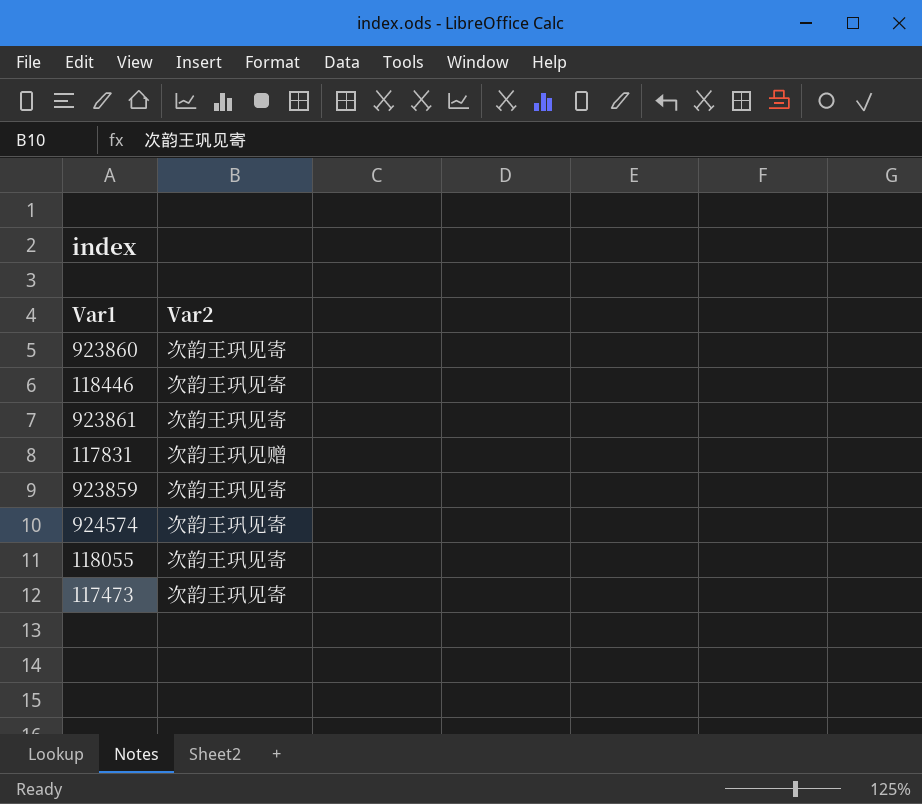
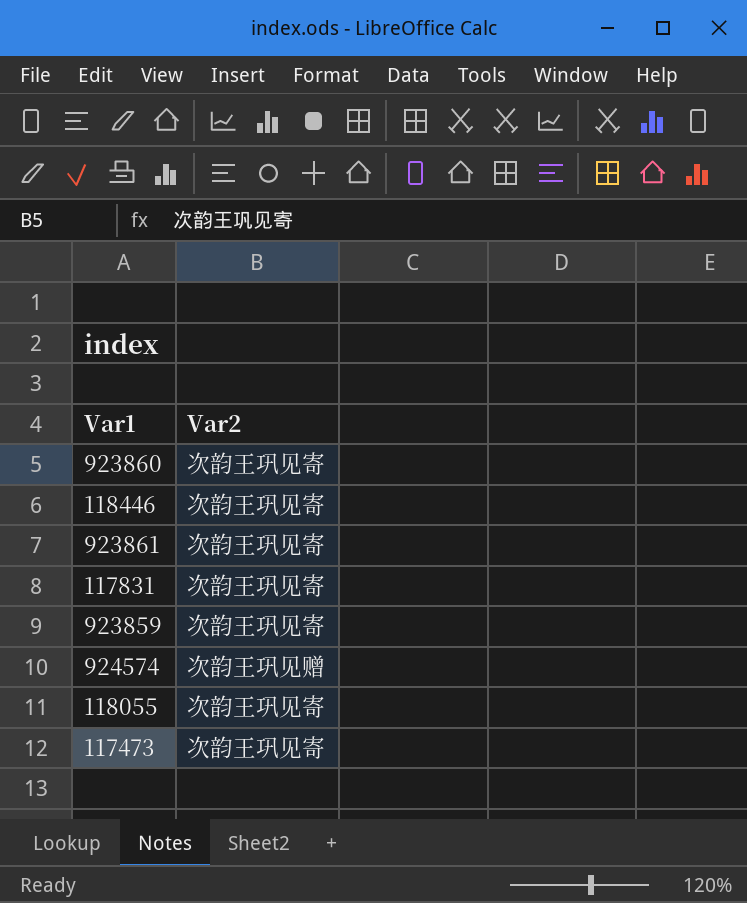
117831 | Var2: 次韵王巩见赠 -> 次韵王巩见寄
924574 | Var2: 次韵王巩见寄 -> 次韵王巩见赠

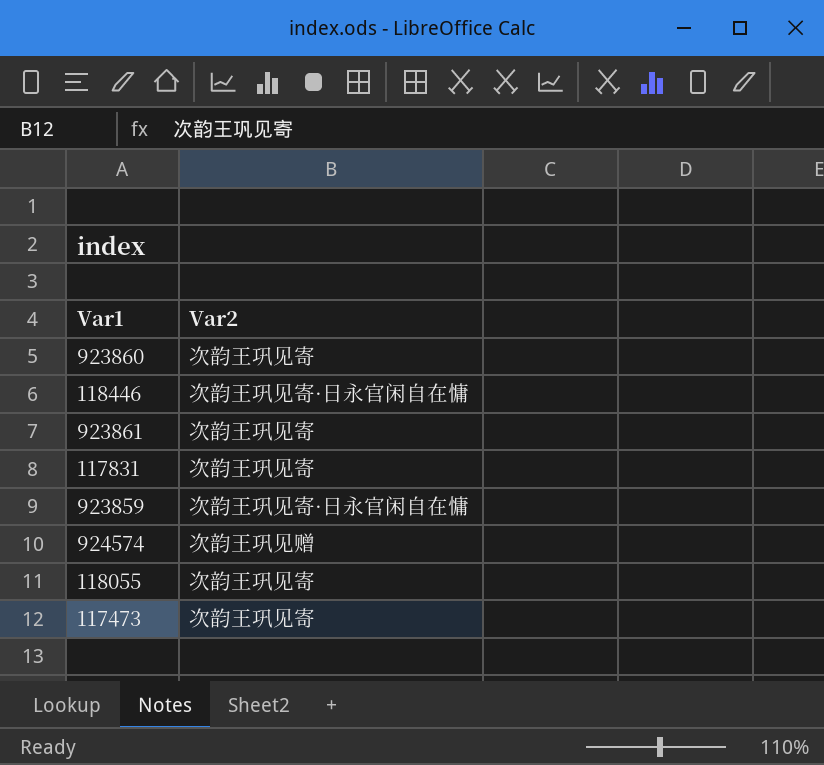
118446 | Var2: 次韵王巩见寄 -> 次韵王巩见寄·日永官闲自在慵
923859 | Var2: 次韵王巩见寄 -> 次韵王巩见寄·日永官闲自在慵

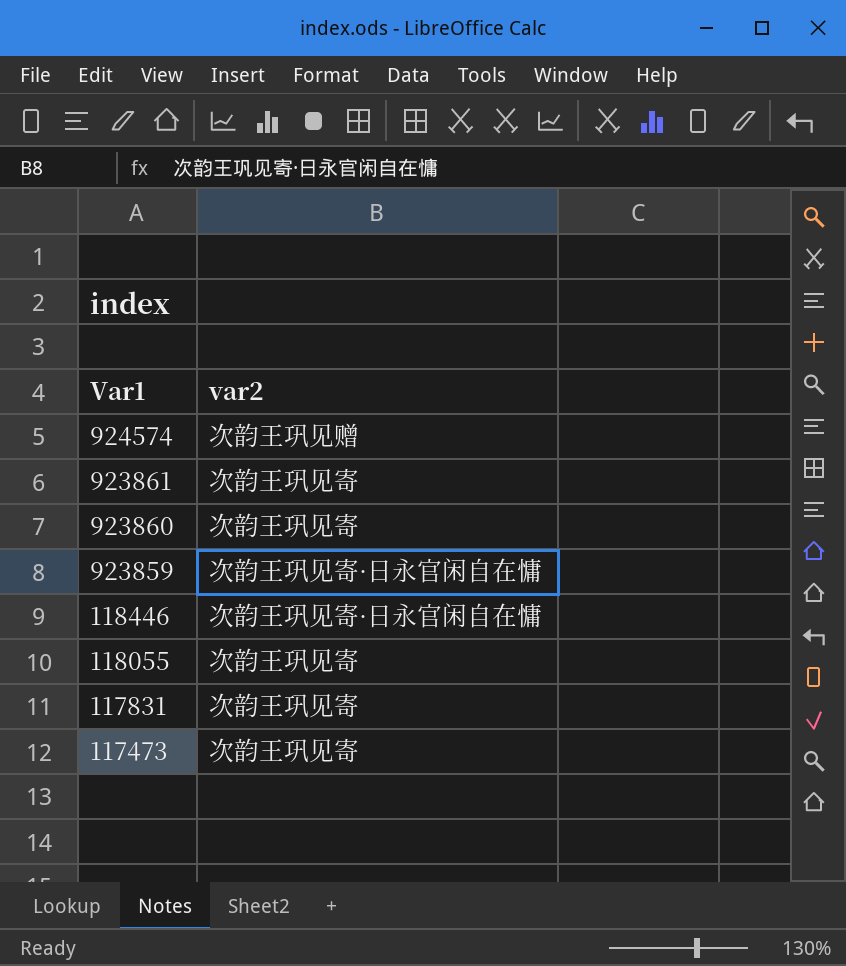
row order: none -> Var1 descending
column name: Var2 -> var2

